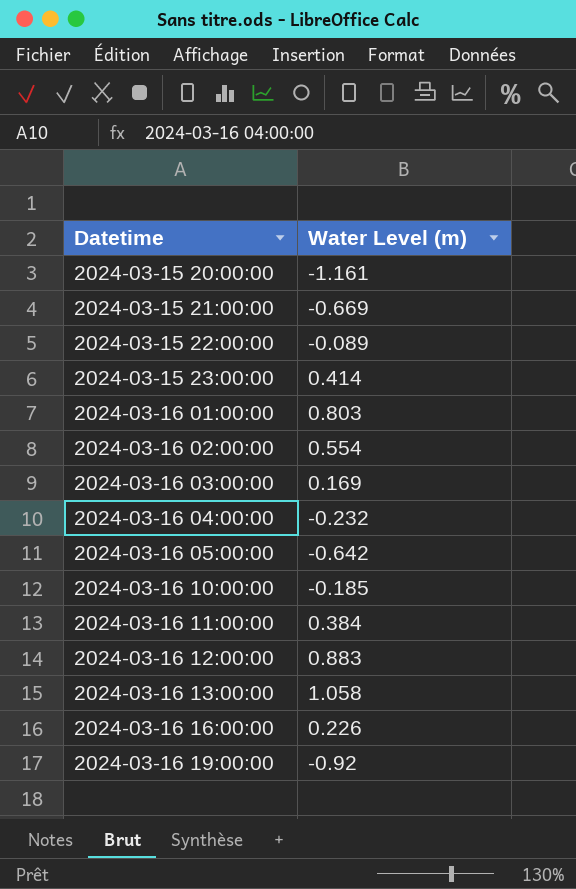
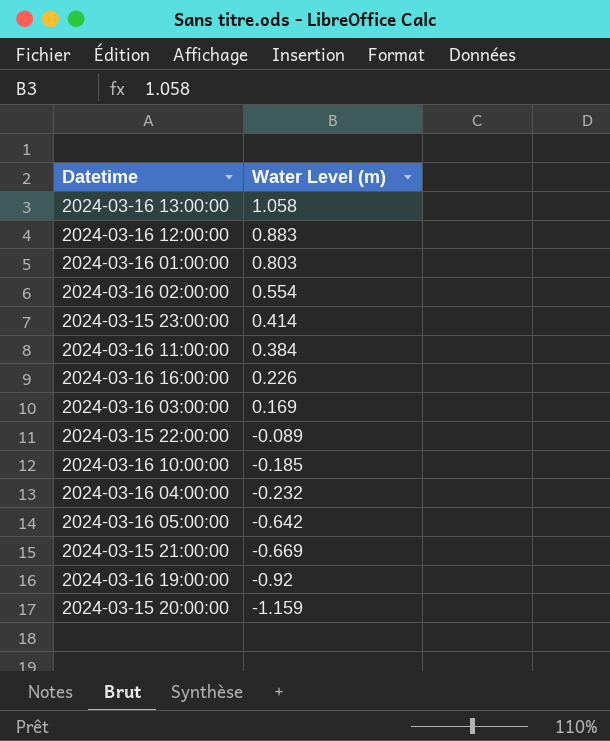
row order: Datetime ascending -> Water Level (m) descending
2024-03-15 20:00:00 | Water Level (m): -1.161 -> -1.159

